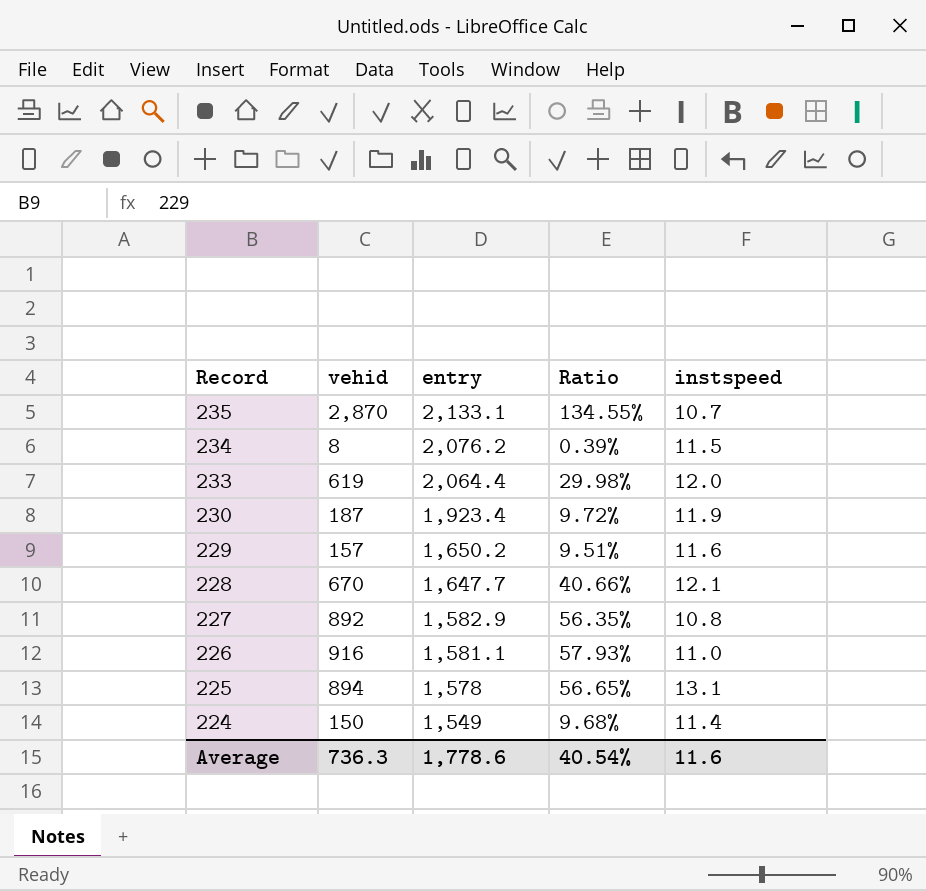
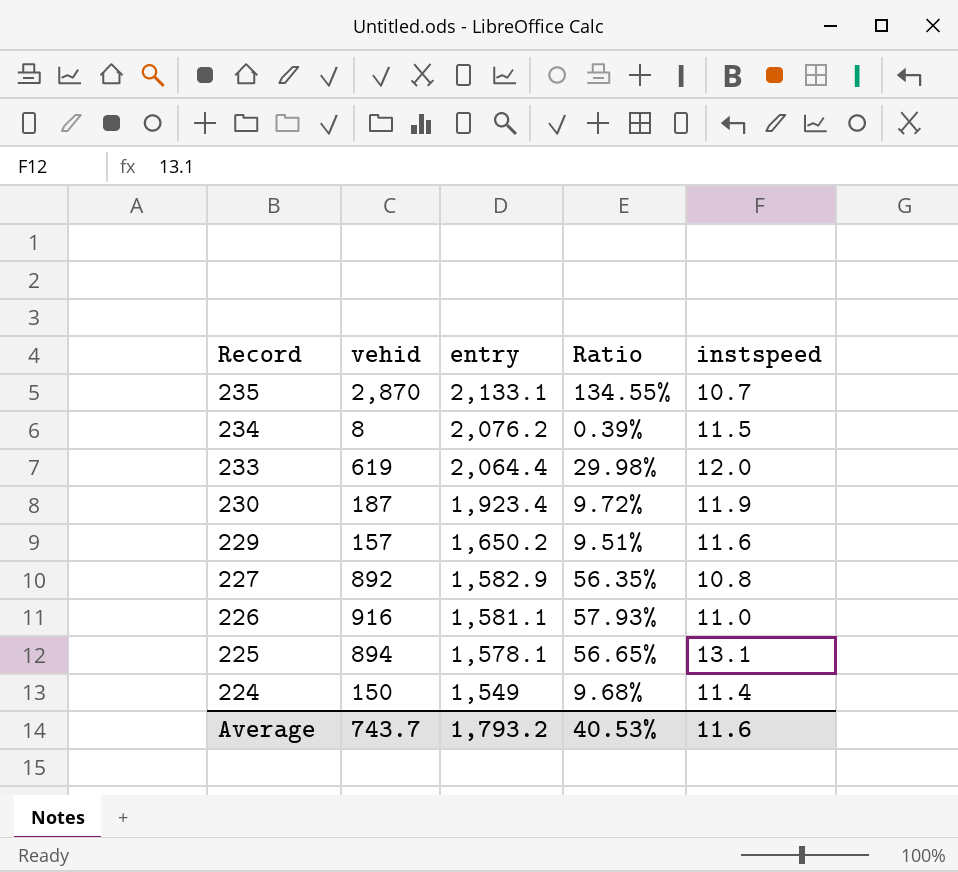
row 228: 670 | 1,647.7 | 40.66% | 12.1 -> none
225 | entry: 1,578 -> 1,578.1
Average | vehid: 736.3 -> 743.7
Average | entry: 1,778.6 -> 1,793.2
Average | Ratio: 40.54% -> 40.53%

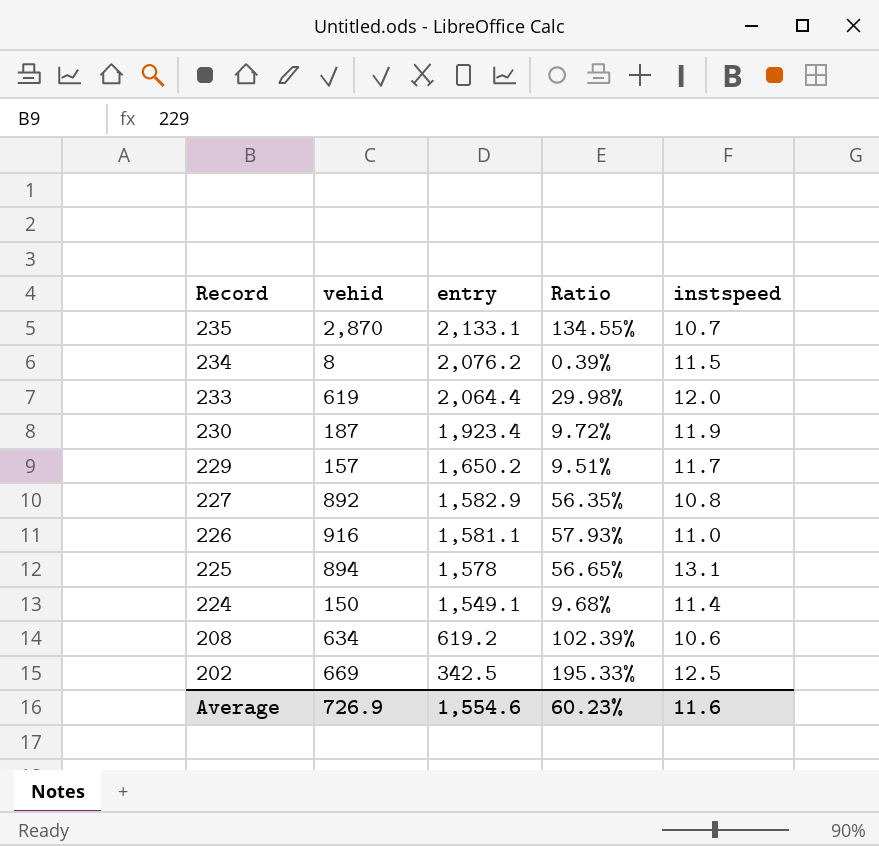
229 | instspeed: 11.6 -> 11.7
225 | entry: 1,578.1 -> 1,578
224 | entry: 1,549 -> 1,549.1
row 208: none -> 634 | 619.2 | 102.39% | 10.6
row 202: none -> 669 | 342.5 | 195.33% | 12.5
Average | vehid: 743.7 -> 726.9
Average | entry: 1,793.2 -> 1,554.6
Average | Ratio: 40.53% -> 60.23%

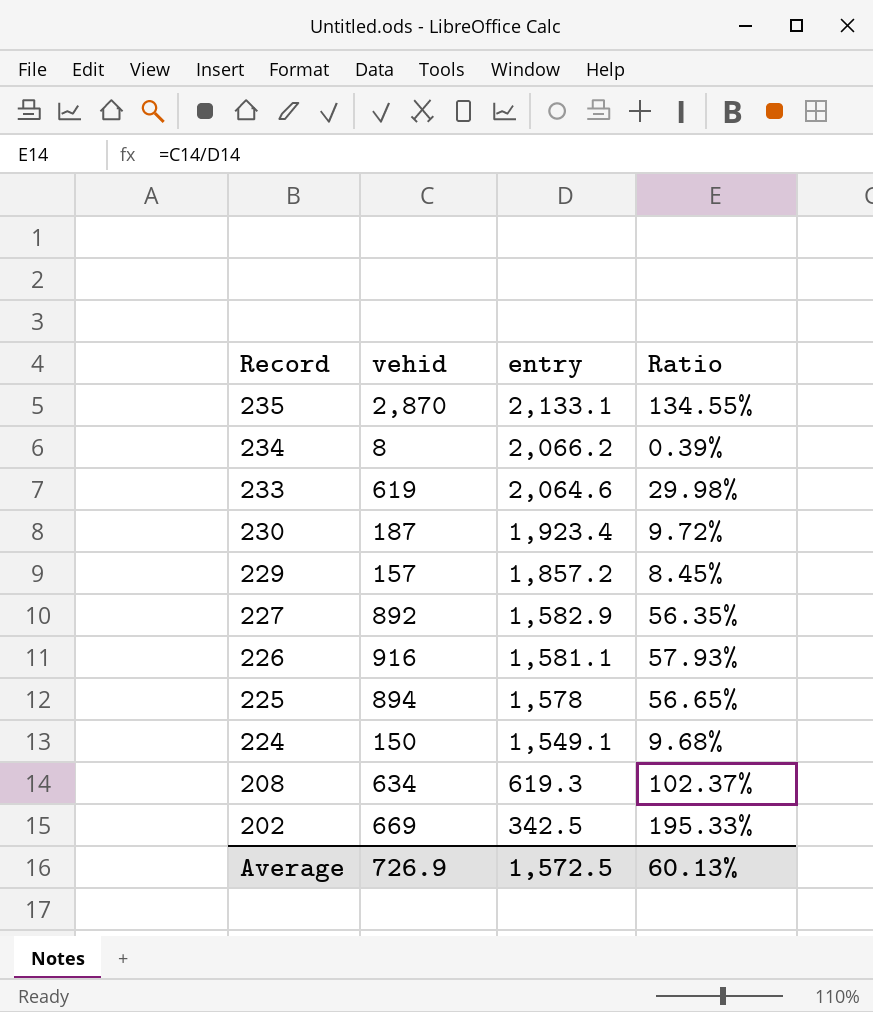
column instspeed | position: 5 -> none
234 | entry: 2,076.2 -> 2,066.2
233 | entry: 2,064.4 -> 2,064.6
229 | entry: 1,650.2 -> 1,857.2
229 | Ratio: 9.51% -> 8.45%
208 | entry: 619.2 -> 619.3
208 | Ratio: 102.39% -> 102.37%
Average | entry: 1,554.6 -> 1,572.5
Average | Ratio: 60.23% -> 60.13%

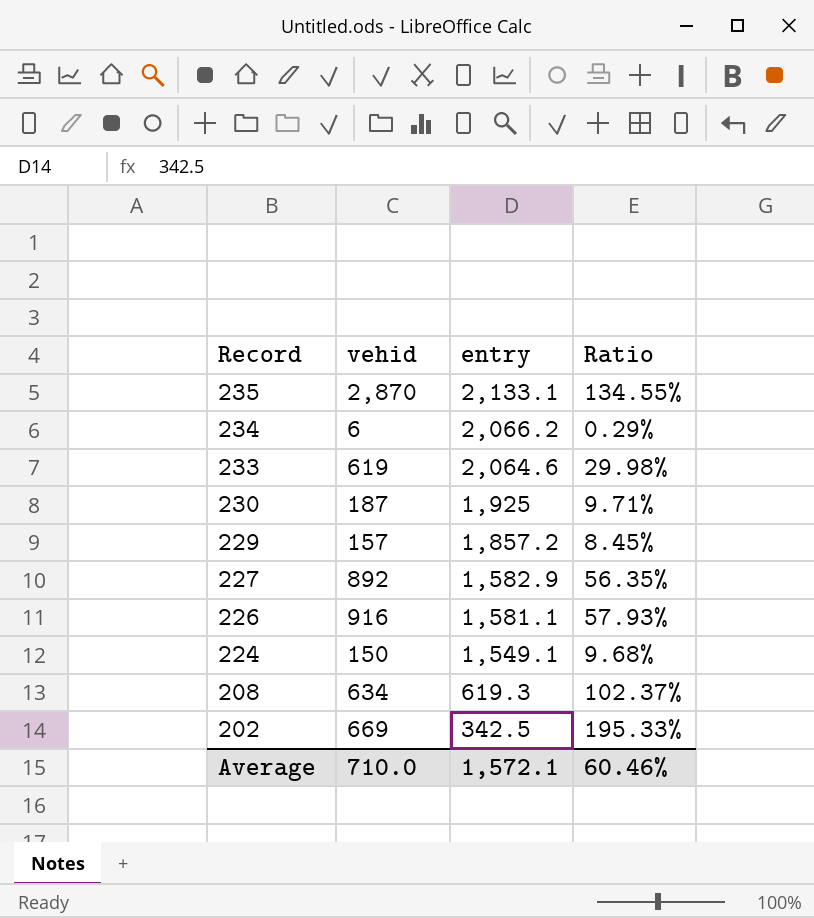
row 225: 894 | 1,578 | 56.65% -> none
234 | vehid: 8 -> 6
234 | Ratio: 0.39% -> 0.29%
230 | entry: 1,923.4 -> 1,925
230 | Ratio: 9.72% -> 9.71%
Average | vehid: 726.9 -> 710.0
Average | entry: 1,572.5 -> 1,572.1
Average | Ratio: 60.13% -> 60.46%

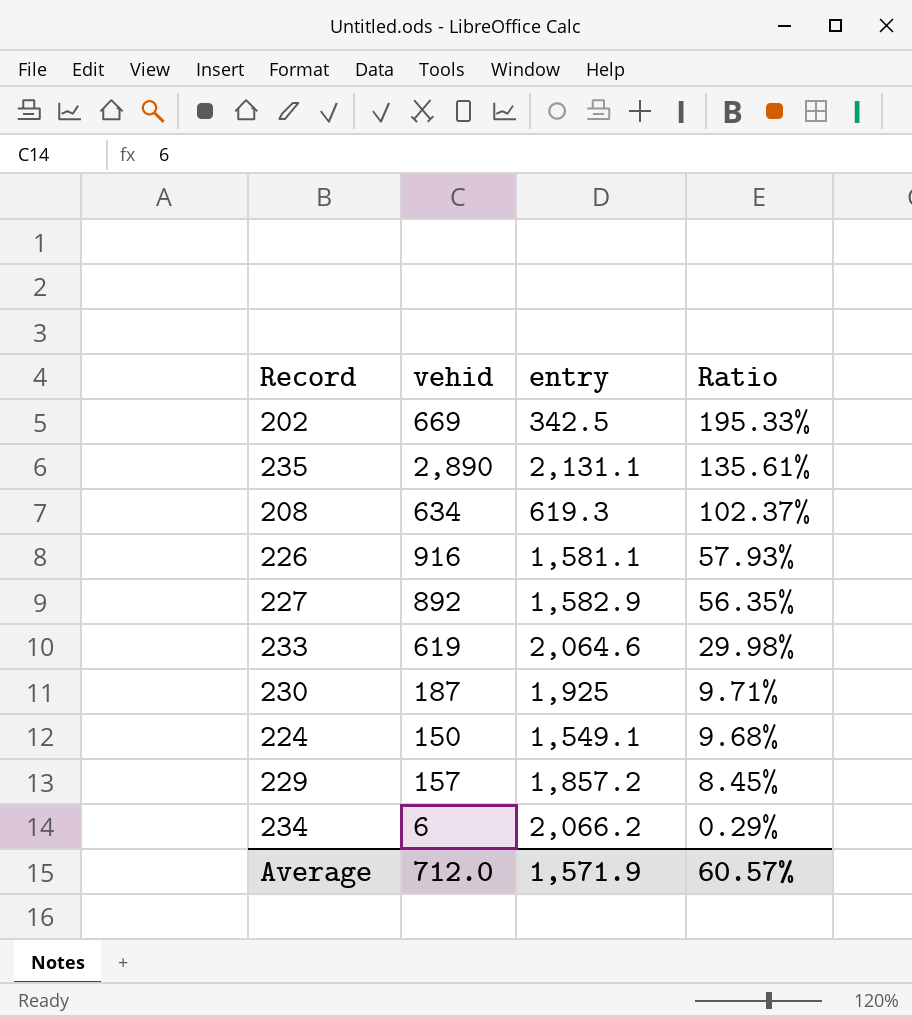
row order: Record descending -> Ratio descending
235 | vehid: 2,870 -> 2,890
235 | entry: 2,133.1 -> 2,131.1
235 | Ratio: 134.55% -> 135.61%
Average | vehid: 710.0 -> 712.0
Average | entry: 1,572.1 -> 1,571.9
Average | Ratio: 60.46% -> 60.57%

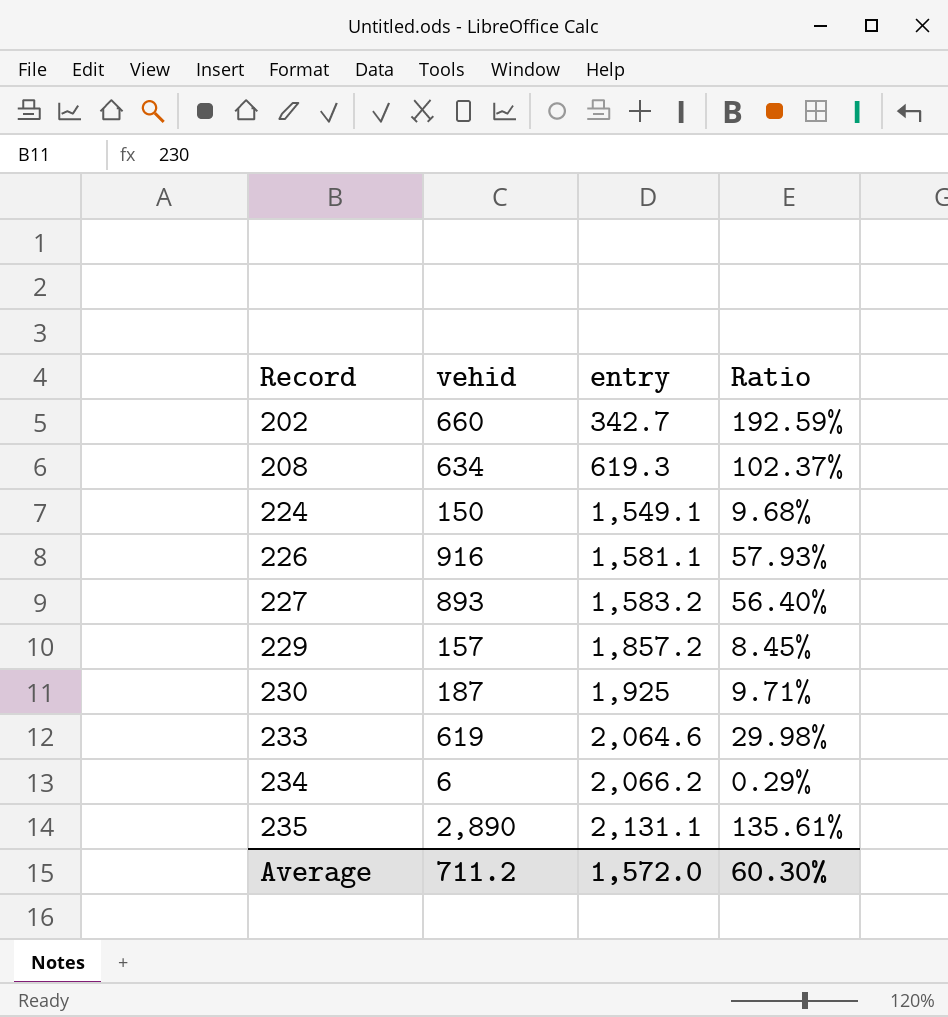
row order: Ratio descending -> Record ascending
202 | vehid: 669 -> 660
202 | entry: 342.5 -> 342.7
202 | Ratio: 195.33% -> 192.59%
227 | vehid: 892 -> 893
227 | entry: 1,582.9 -> 1,583.2
227 | Ratio: 56.35% -> 56.40%
Average | vehid: 712.0 -> 711.2
Average | entry: 1,571.9 -> 1,572.0
Average | Ratio: 60.57% -> 60.30%

